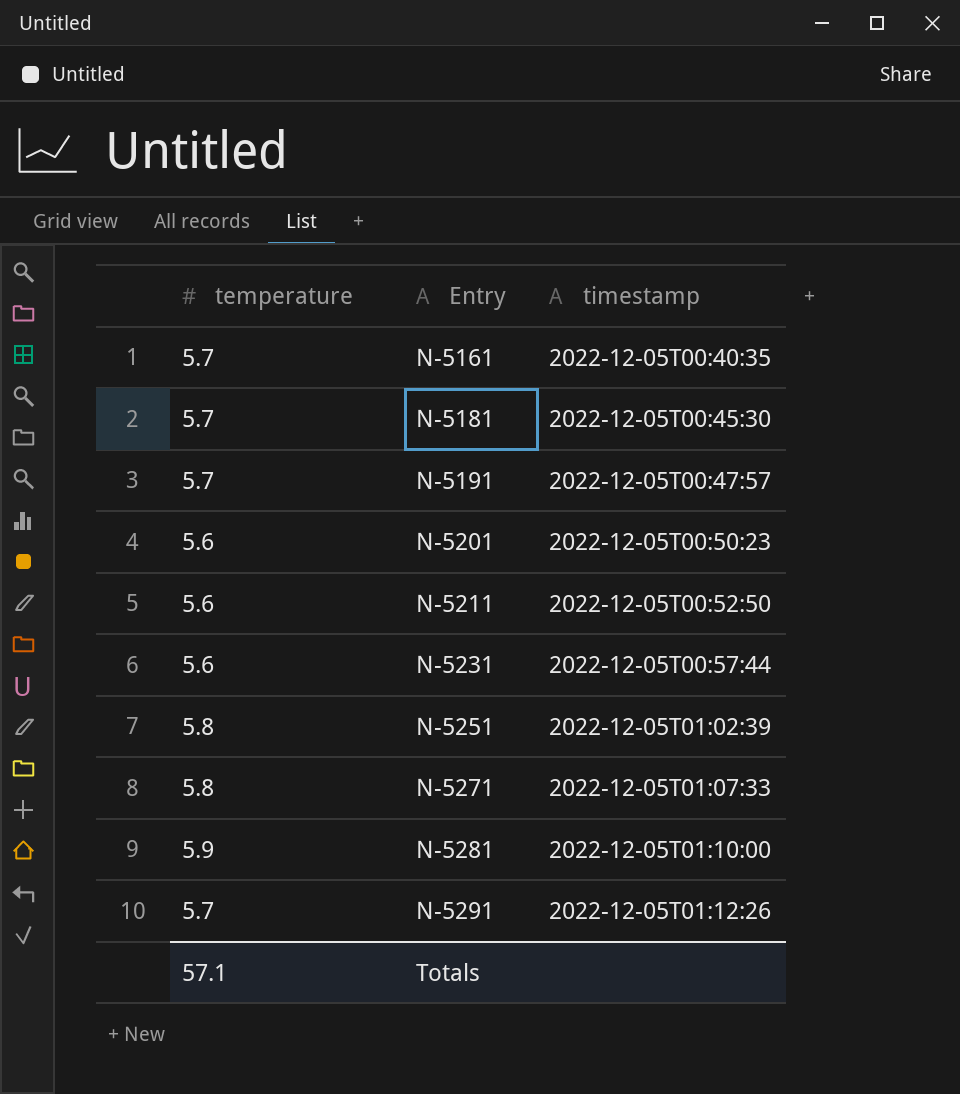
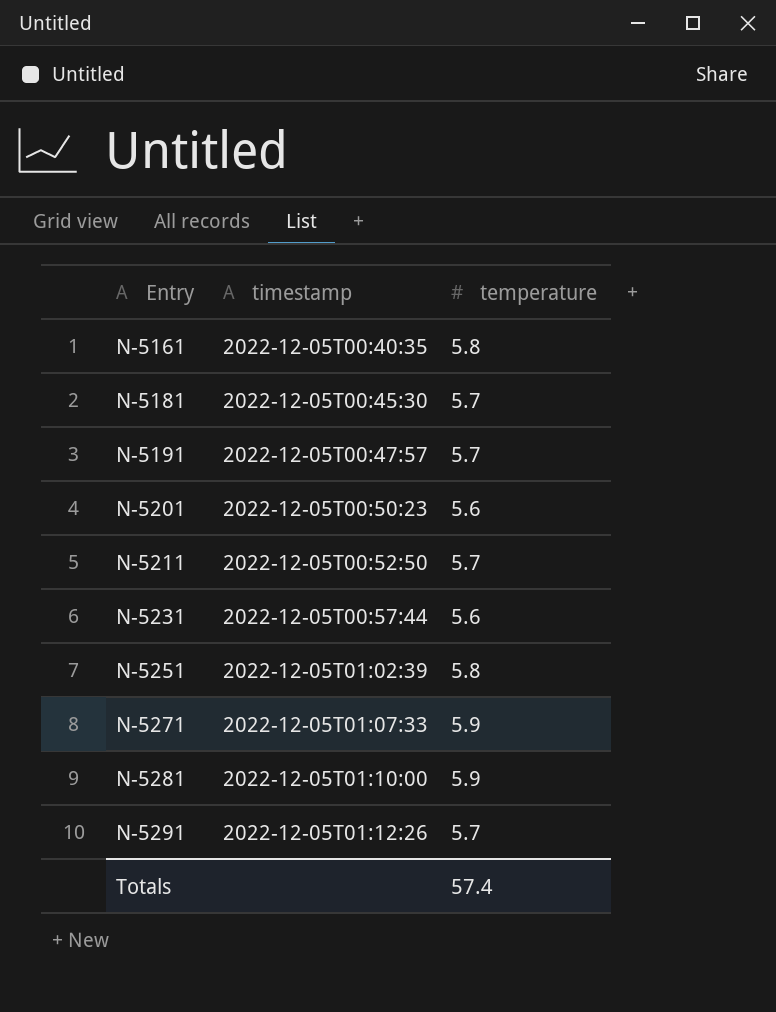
column temperature | position: 1 -> 3
N-5161 | temperature: 5.7 -> 5.8
N-5211 | temperature: 5.6 -> 5.7
N-5271 | temperature: 5.8 -> 5.9
Totals | temperature: 57.1 -> 57.4

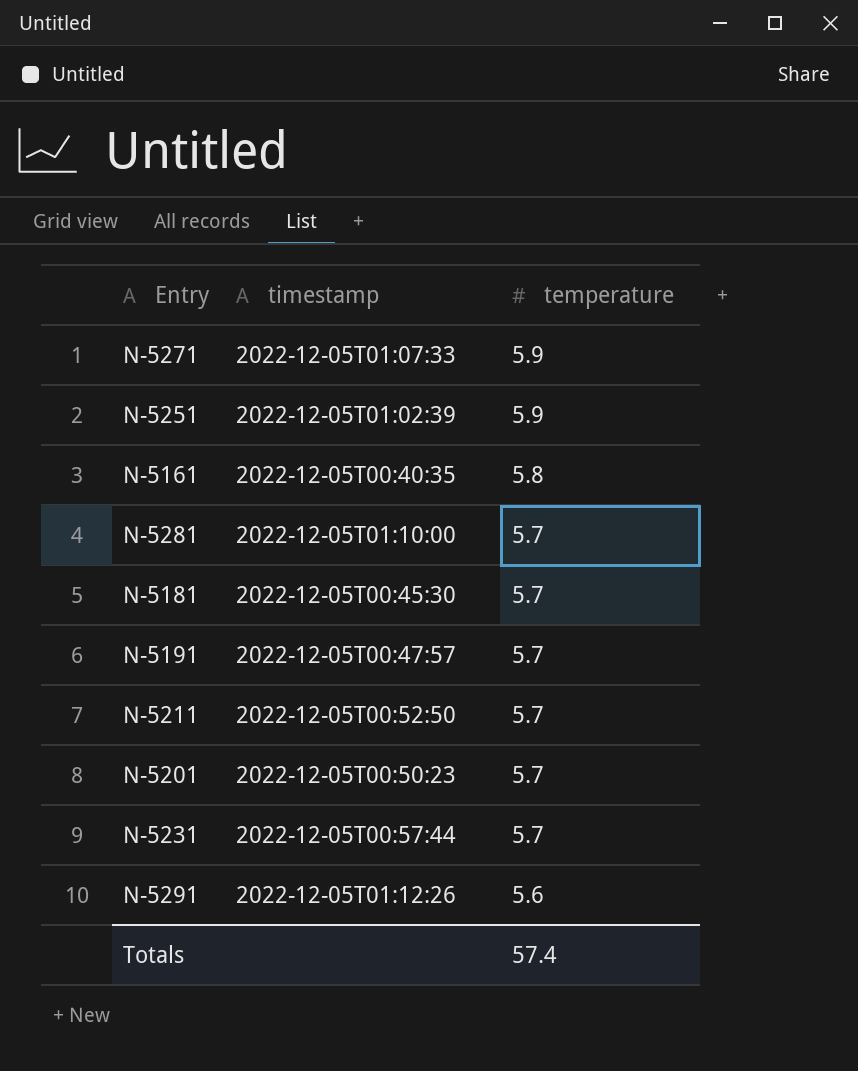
row order: Entry ascending -> temperature descending
N-5251 | temperature: 5.8 -> 5.9
N-5281 | temperature: 5.9 -> 5.7
N-5201 | temperature: 5.6 -> 5.7
N-5231 | temperature: 5.6 -> 5.7
N-5291 | temperature: 5.7 -> 5.6

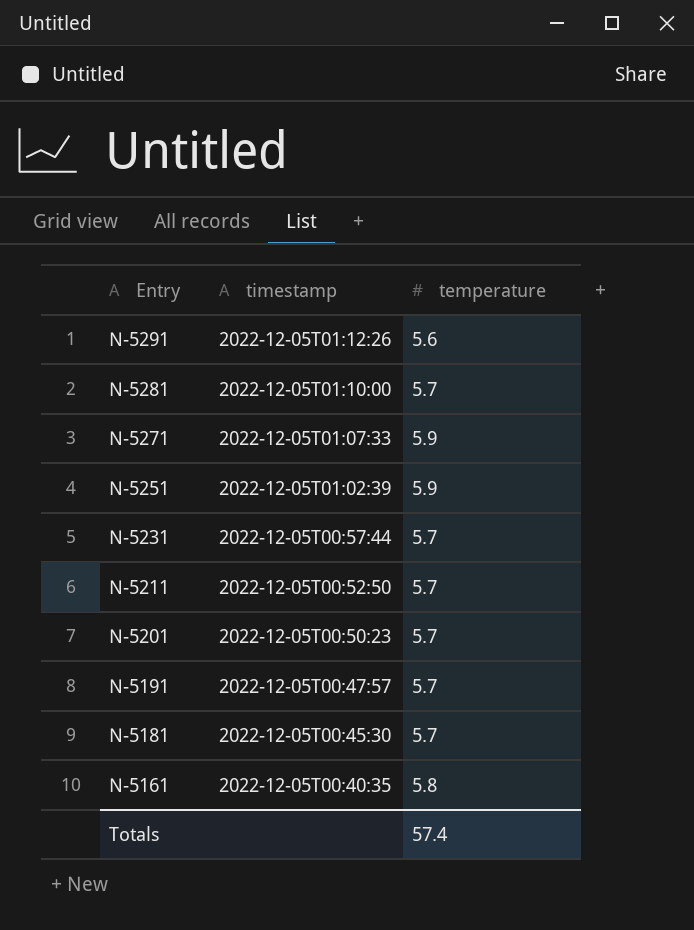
row order: temperature descending -> Entry descending

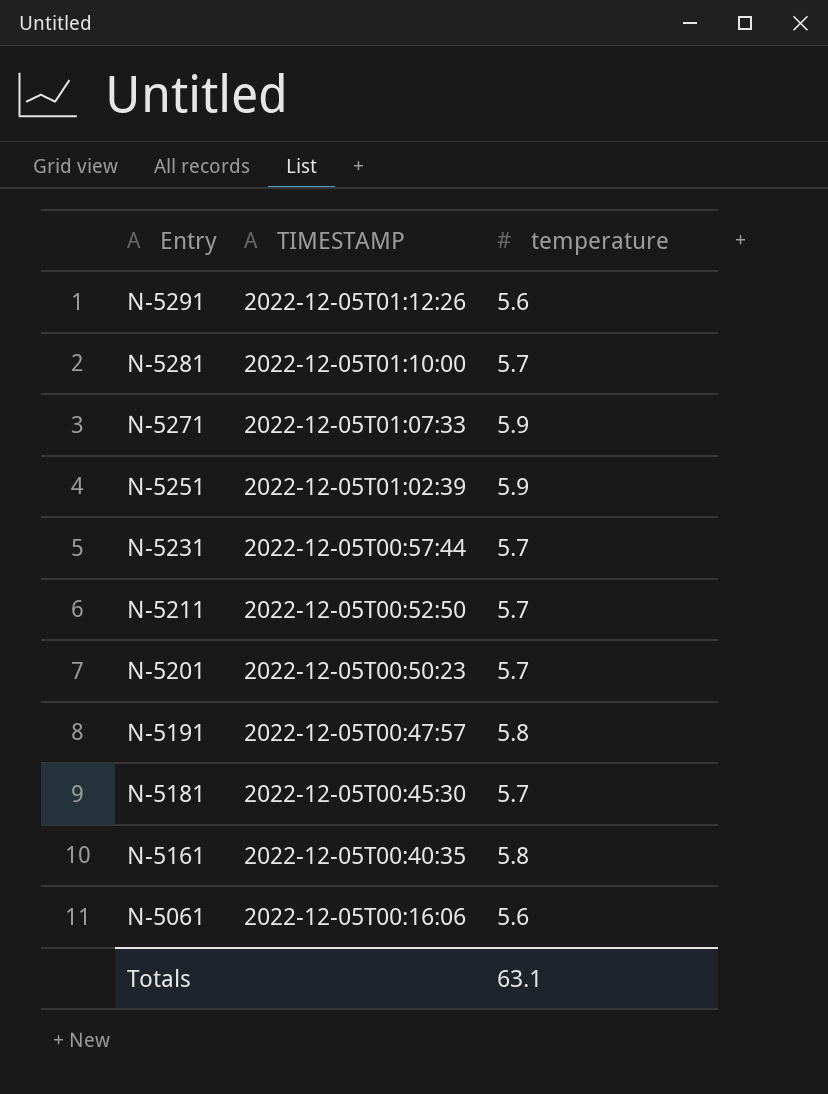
column name: timestamp -> TIMESTAMP
N-5191 | temperature: 5.7 -> 5.8
row N-5061: none -> 2022-12-05T00:16:06 | 5.6
Totals | temperature: 57.4 -> 63.1

